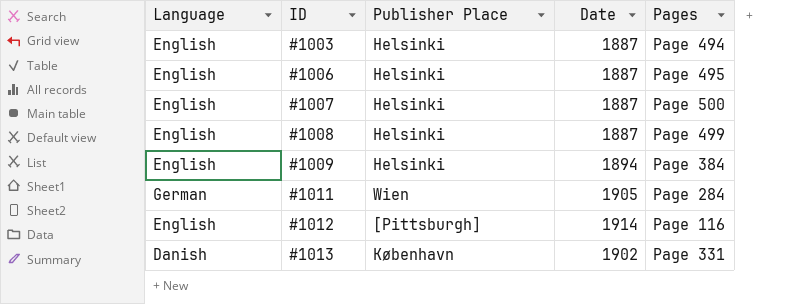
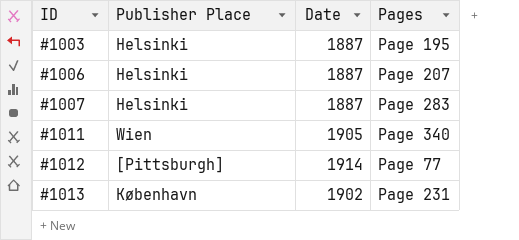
column Language | position: 1 -> none
row #1008: English | Helsinki | 1887 | Page 499 -> none
row #1009: English | Helsinki | 1894 | Page 384 -> none
#1003 | Pages: Page 494 -> Page 195
#1006 | Pages: Page 495 -> Page 207
#1007 | Pages: Page 500 -> Page 283
#1011 | Pages: Page 284 -> Page 340
#1012 | Pages: Page 116 -> Page 77
#1013 | Pages: Page 331 -> Page 231

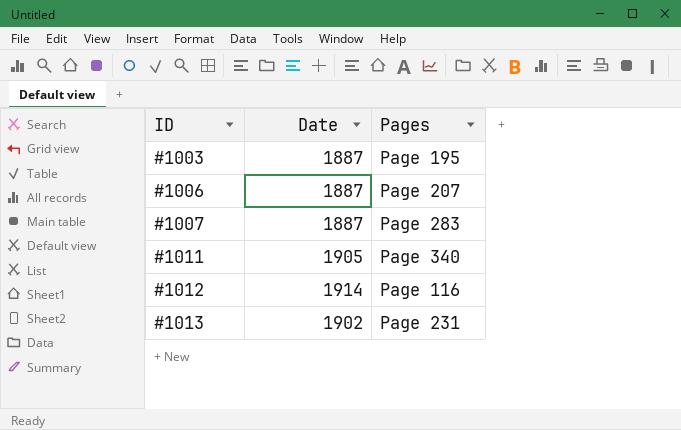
column Publisher Place | position: 2 -> none
#1012 | Pages: Page 77 -> Page 116

